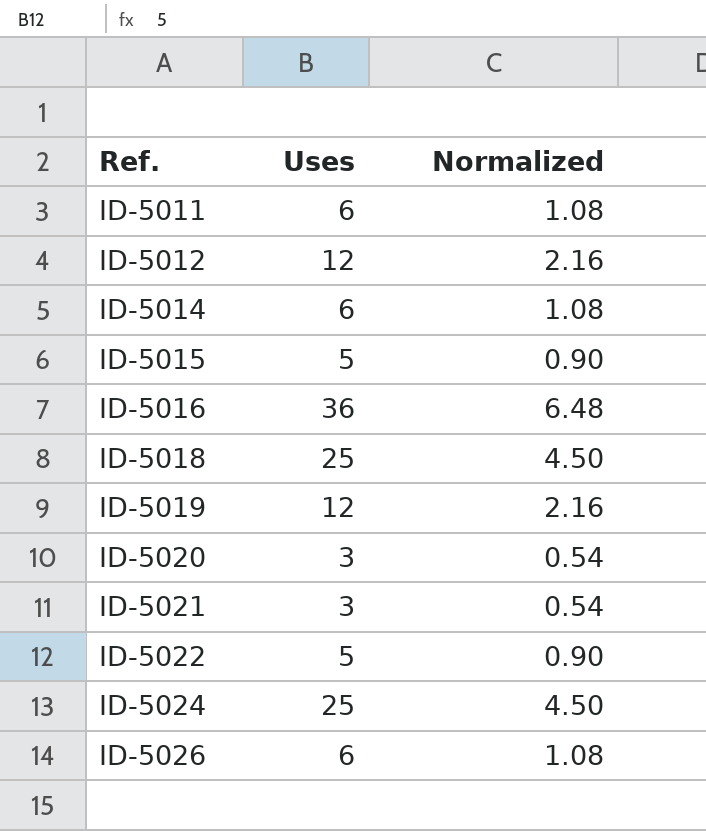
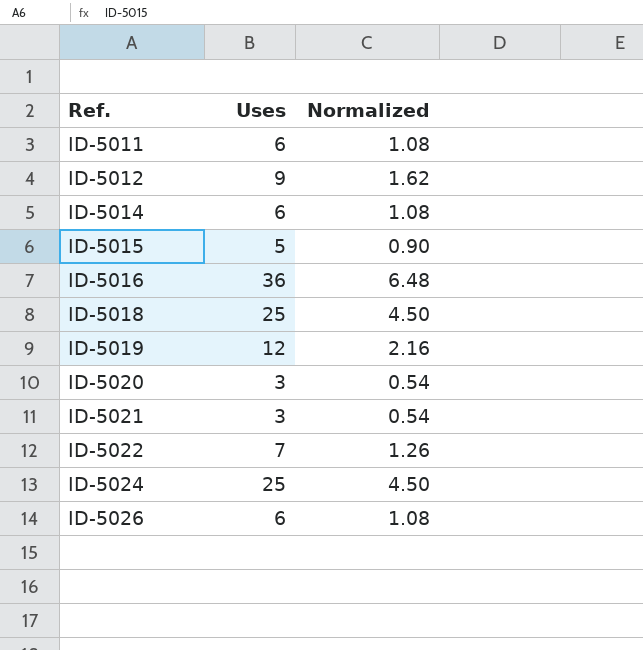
ID-5012 | Uses: 12 -> 9
ID-5012 | Normalized: 2.16 -> 1.62
ID-5022 | Uses: 5 -> 7
ID-5022 | Normalized: 0.90 -> 1.26

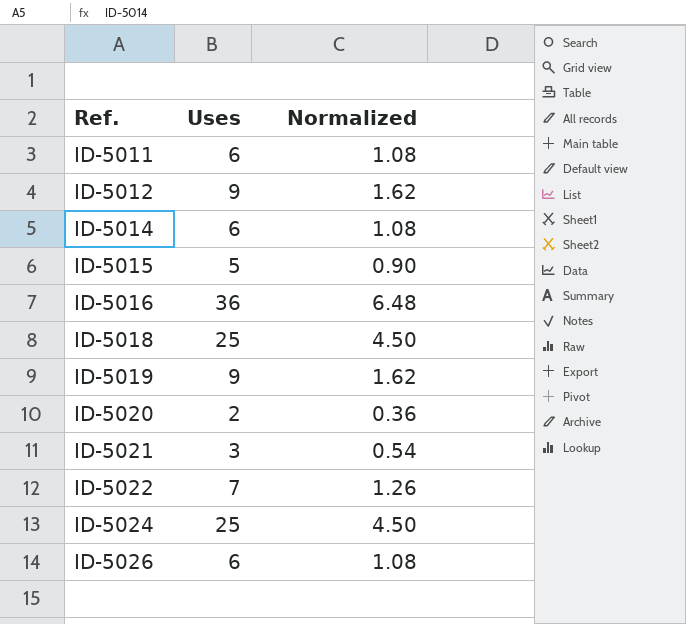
ID-5019 | Uses: 12 -> 9
ID-5019 | Normalized: 2.16 -> 1.62
ID-5020 | Uses: 3 -> 2
ID-5020 | Normalized: 0.54 -> 0.36

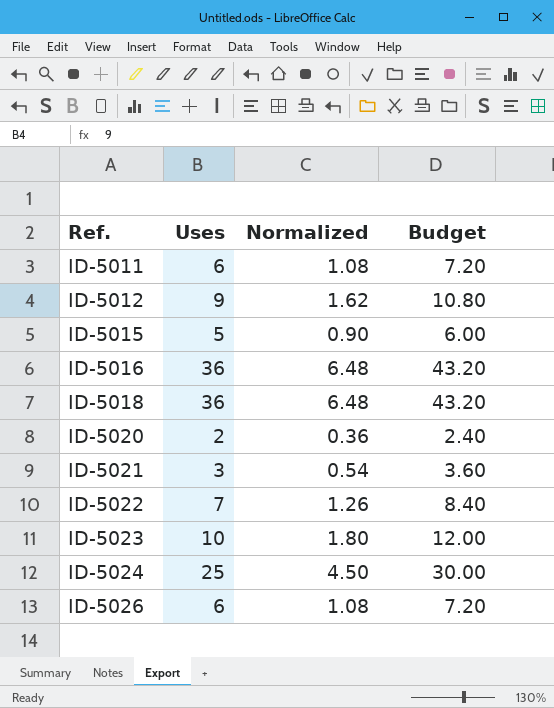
column Budget | formula: none -> [Uses] * 1.2
row ID-5014: 6 | 1.08 -> none
row ID-5019: 9 | 1.62 -> none
ID-5018 | Uses: 25 -> 36
ID-5018 | Normalized: 4.50 -> 6.48
row ID-5023: none -> 10 | 1.80 | 12.00

